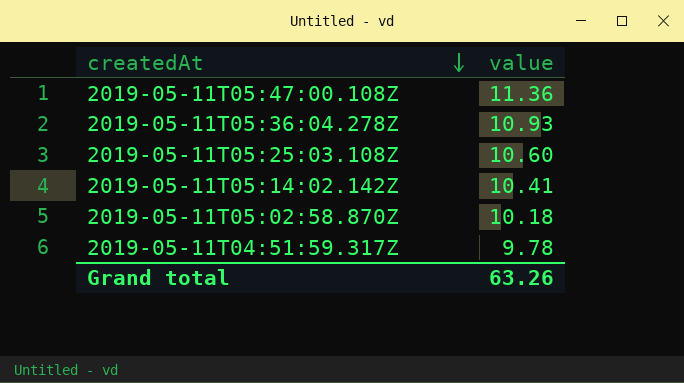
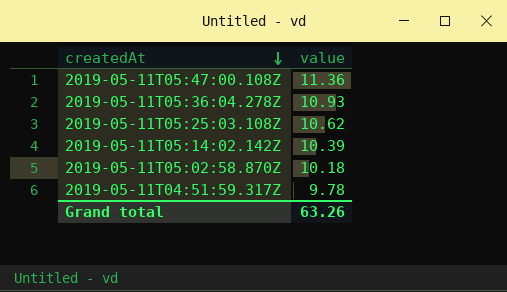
2019-05-11T05:25:03.108Z | value: 10.60 -> 10.62
2019-05-11T05:14:02.142Z | value: 10.41 -> 10.39

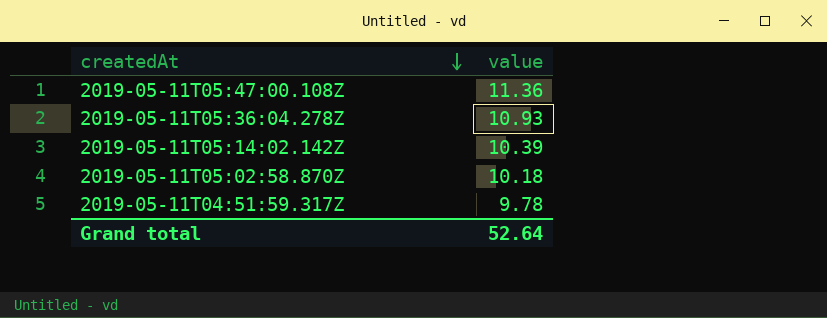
row 2019-05-11T05:25:03.108Z: 10.62 -> none
Grand total | value: 63.26 -> 52.64

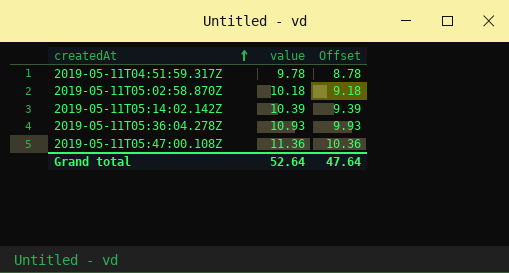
row order: createdAt descending -> createdAt ascending
column Offset | formula: none -> [value] - 1

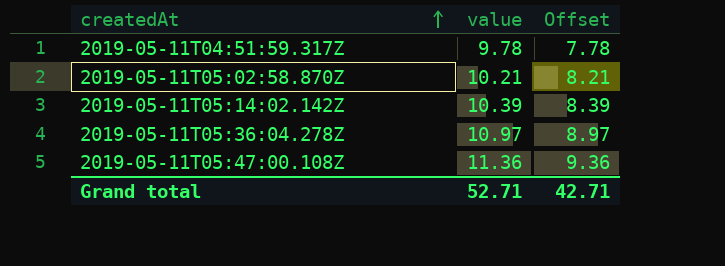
column Offset | formula: [value] - 1 -> [value] - 2
2019-05-11T05:02:58.870Z | value: 10.18 -> 10.21
2019-05-11T05:36:04.278Z | value: 10.93 -> 10.97
Grand total | value: 52.64 -> 52.71
Grand total | Offset: 47.64 -> 42.71

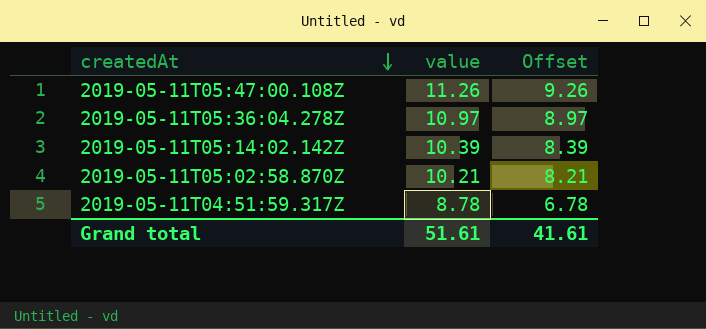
row order: createdAt ascending -> createdAt descending
2019-05-11T05:47:00.108Z | value: 11.36 -> 11.26
2019-05-11T05:47:00.108Z | Offset: 9.36 -> 9.26
2019-05-11T04:51:59.317Z | value: 9.78 -> 8.78
2019-05-11T04:51:59.317Z | Offset: 7.78 -> 6.78
Grand total | value: 52.71 -> 51.61
Grand total | Offset: 42.71 -> 41.61

